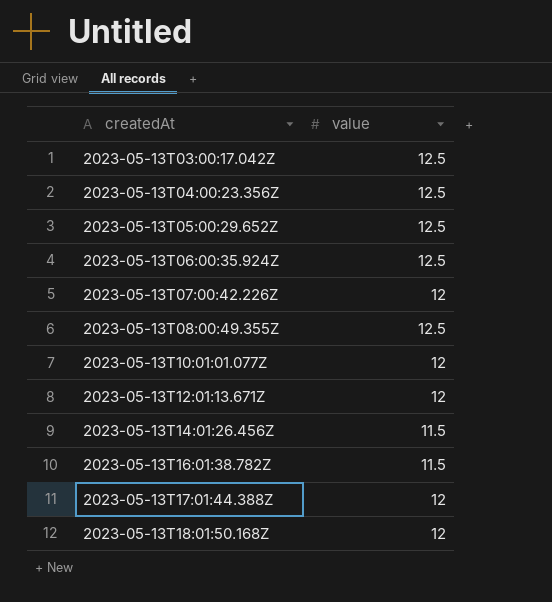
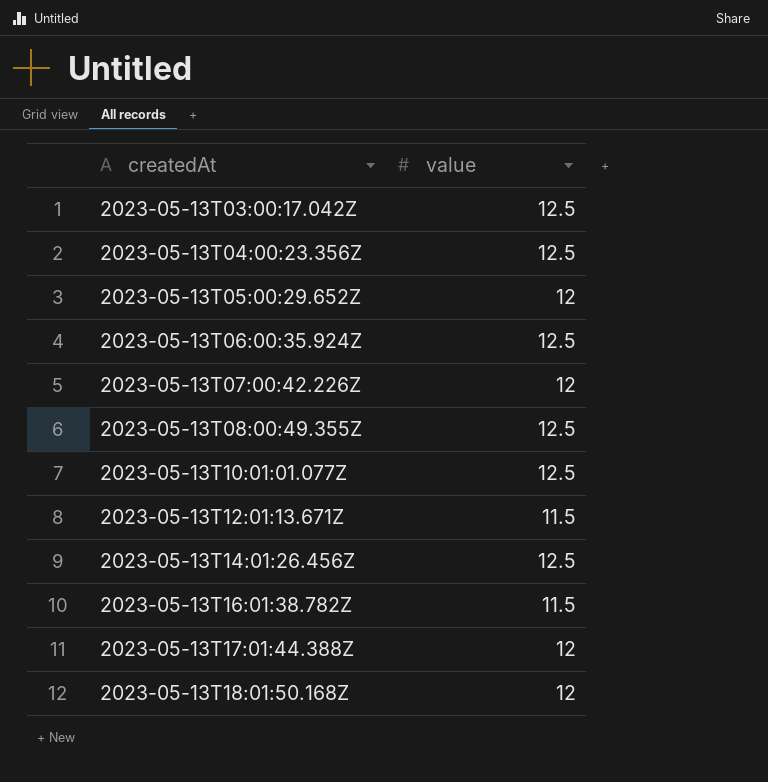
2023-05-13T05:00:29.652Z | value: 12.5 -> 12
2023-05-13T10:01:01.077Z | value: 12 -> 12.5
2023-05-13T12:01:13.671Z | value: 12 -> 11.5
2023-05-13T14:01:26.456Z | value: 11.5 -> 12.5

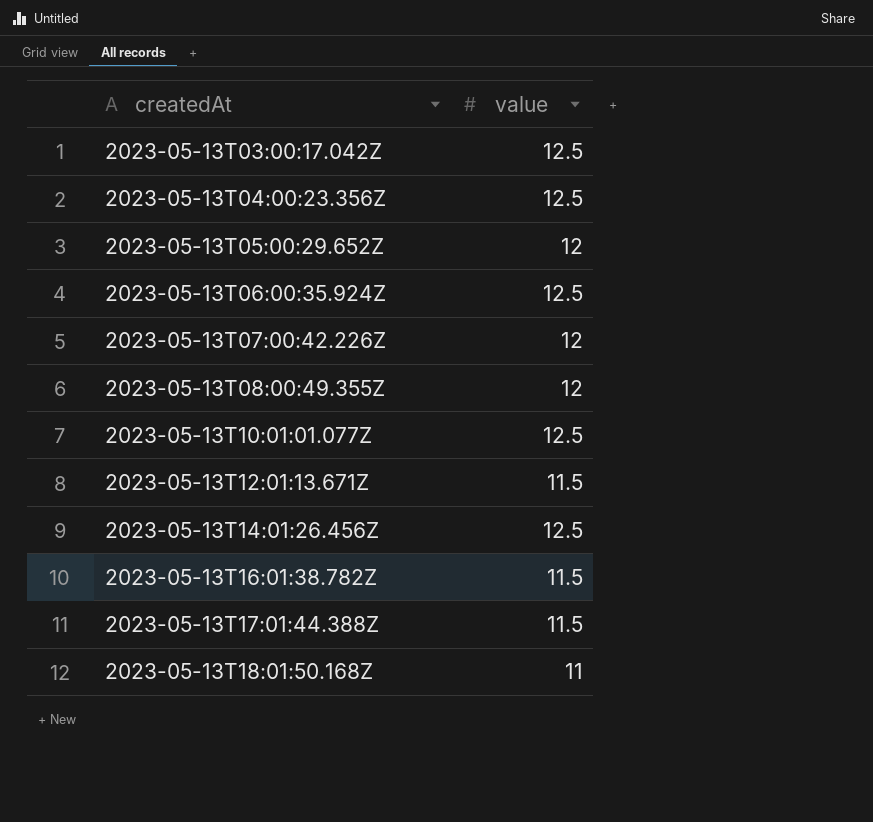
2023-05-13T08:00:49.355Z | value: 12.5 -> 12
2023-05-13T17:01:44.388Z | value: 12 -> 11.5
2023-05-13T18:01:50.168Z | value: 12 -> 11

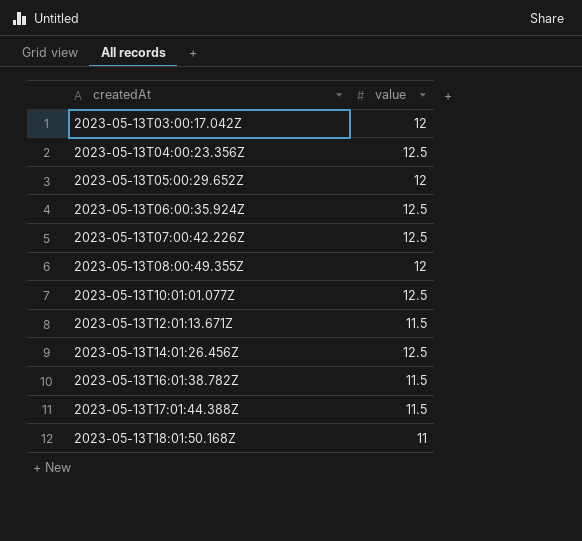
2023-05-13T03:00:17.042Z | value: 12.5 -> 12
2023-05-13T07:00:42.226Z | value: 12 -> 12.5

